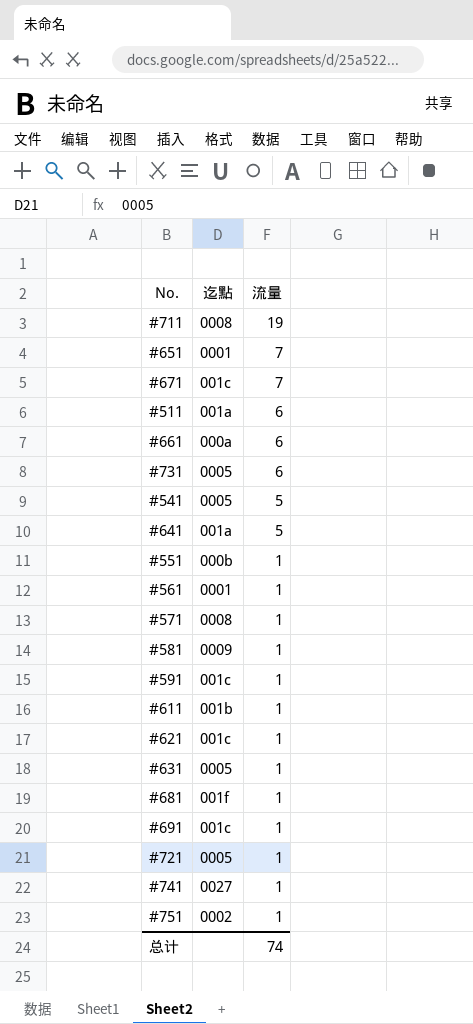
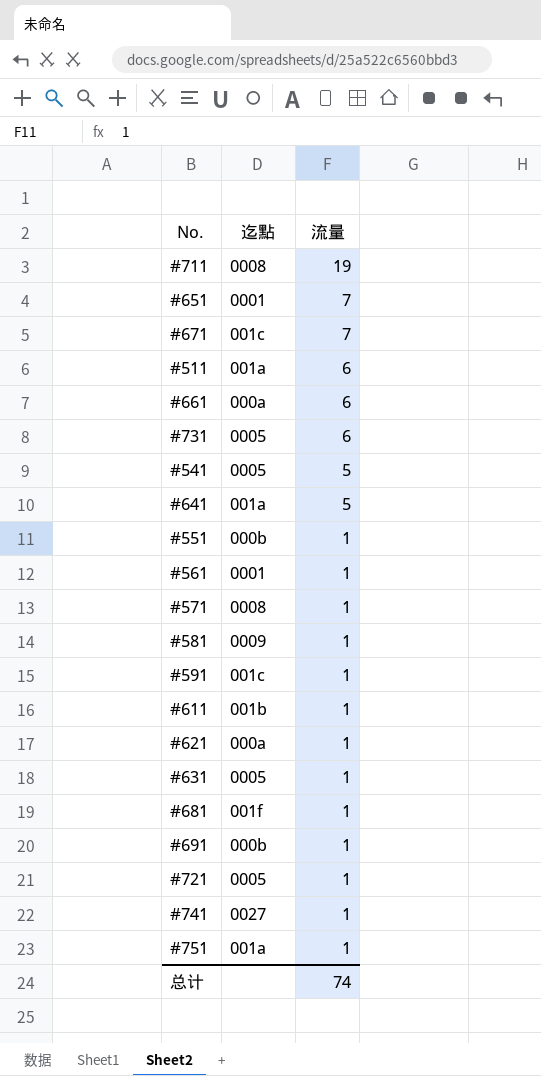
#621 | 迄點: 001c -> 000a
#691 | 迄點: 001c -> 000b
#751 | 迄點: 0002 -> 001a

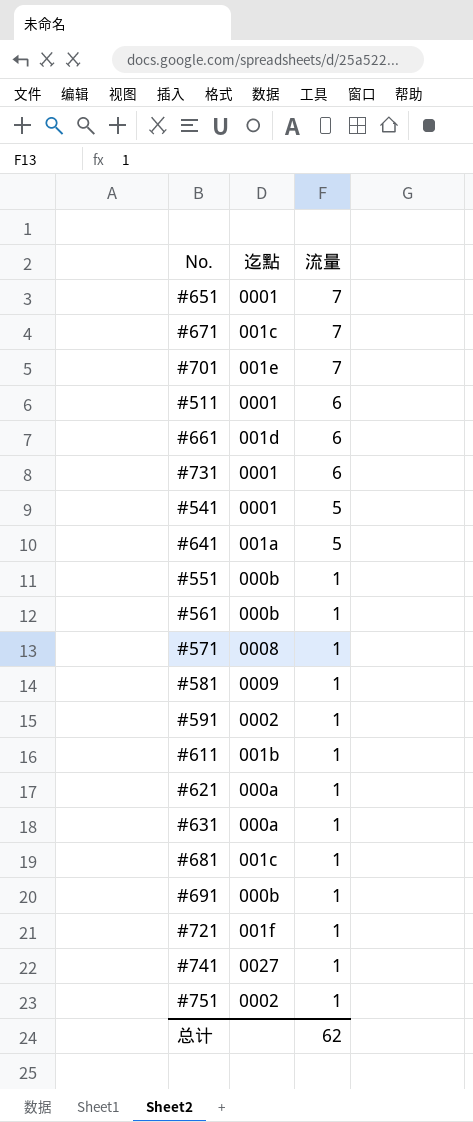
row #711: 0008 | 19 -> none
row #701: none -> 001e | 7
#511 | 迄點: 001a -> 0001
#661 | 迄點: 000a -> 001d
#731 | 迄點: 0005 -> 0001
#541 | 迄點: 0005 -> 0001
#561 | 迄點: 0001 -> 000b
#591 | 迄點: 001c -> 0002
#631 | 迄點: 0005 -> 000a
#681 | 迄點: 001f -> 001c
#721 | 迄點: 0005 -> 001f
#751 | 迄點: 001a -> 0002
总计 | 流量: 74 -> 62

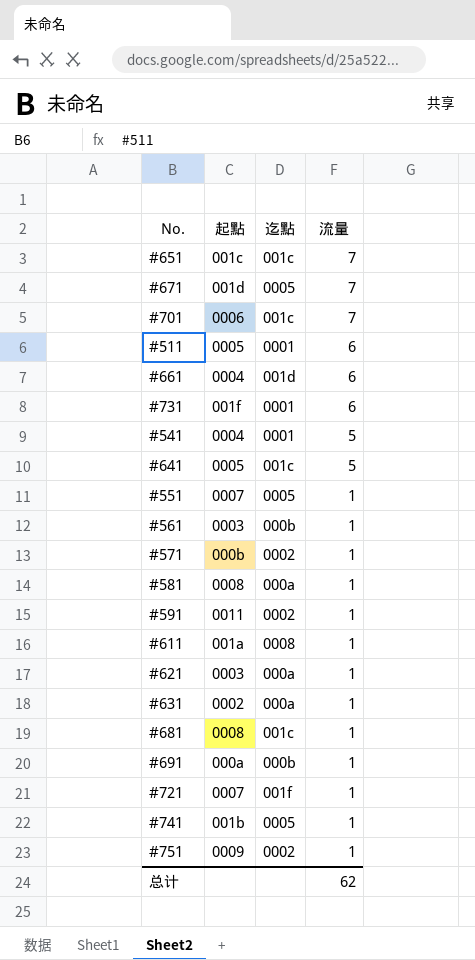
column 起點 | position: none -> 2
#651 | 迄點: 0001 -> 001c
#671 | 迄點: 001c -> 0005
#701 | 迄點: 001e -> 001c
#641 | 迄點: 001a -> 001c
#551 | 迄點: 000b -> 0005
#571 | 迄點: 0008 -> 0002
#581 | 迄點: 0009 -> 000a
#611 | 迄點: 001b -> 0008
#741 | 迄點: 0027 -> 0005

